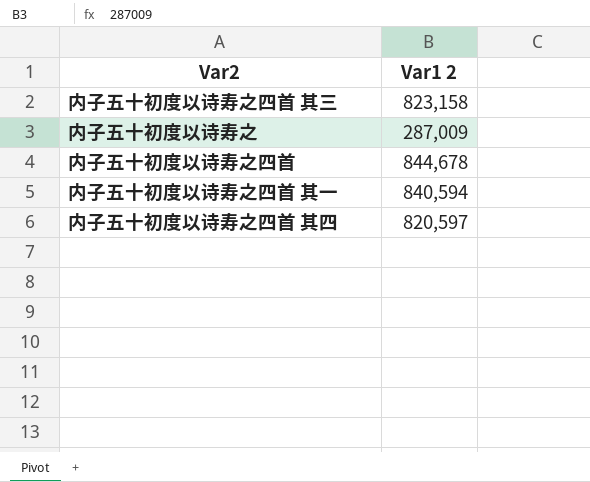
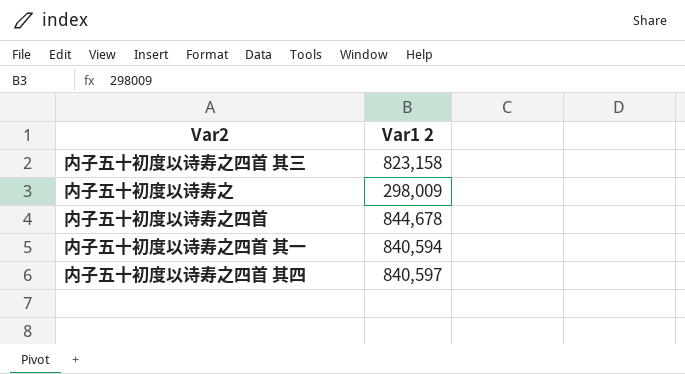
内子五十初度以诗寿之 | Var1 2: 287,009 -> 298,009
内子五十初度以诗寿之四首 其四 | Var1 2: 820,597 -> 840,597

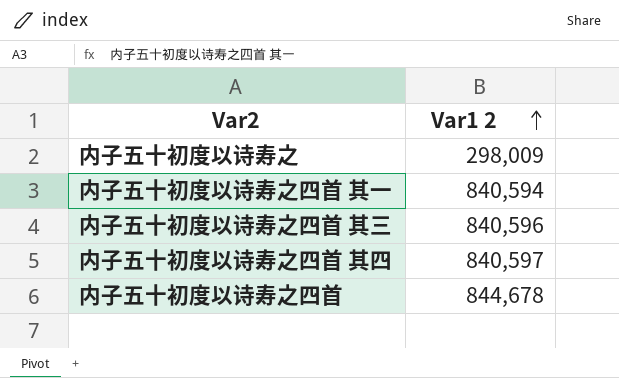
row order: none -> Var1 2 ascending
内子五十初度以诗寿之四首 其三 | Var1 2: 823,158 -> 840,596

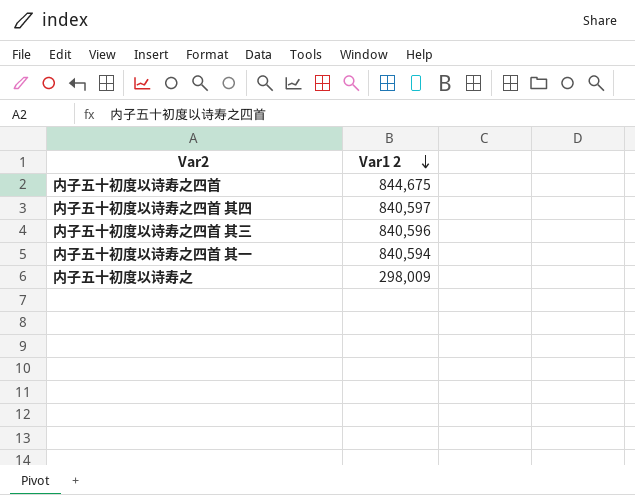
row order: Var1 2 ascending -> Var1 2 descending
内子五十初度以诗寿之四首 | Var1 2: 844,678 -> 844,675

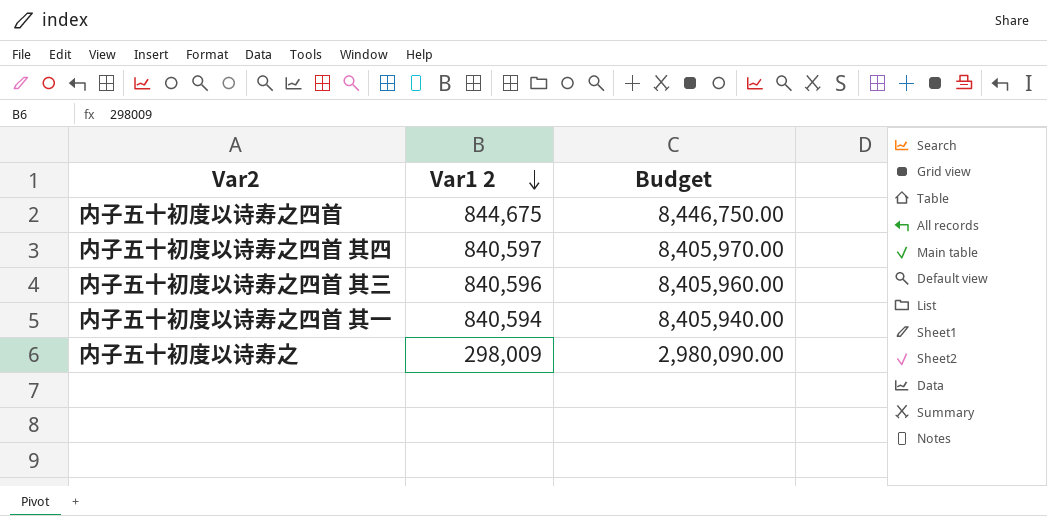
column Budget | formula: none -> [Var1 2] * 10

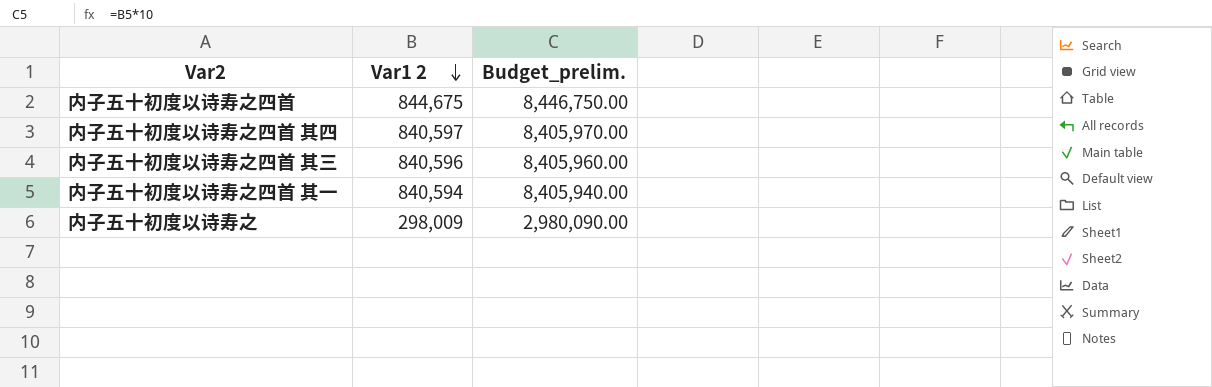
column name: Budget -> Budget_prelim.

